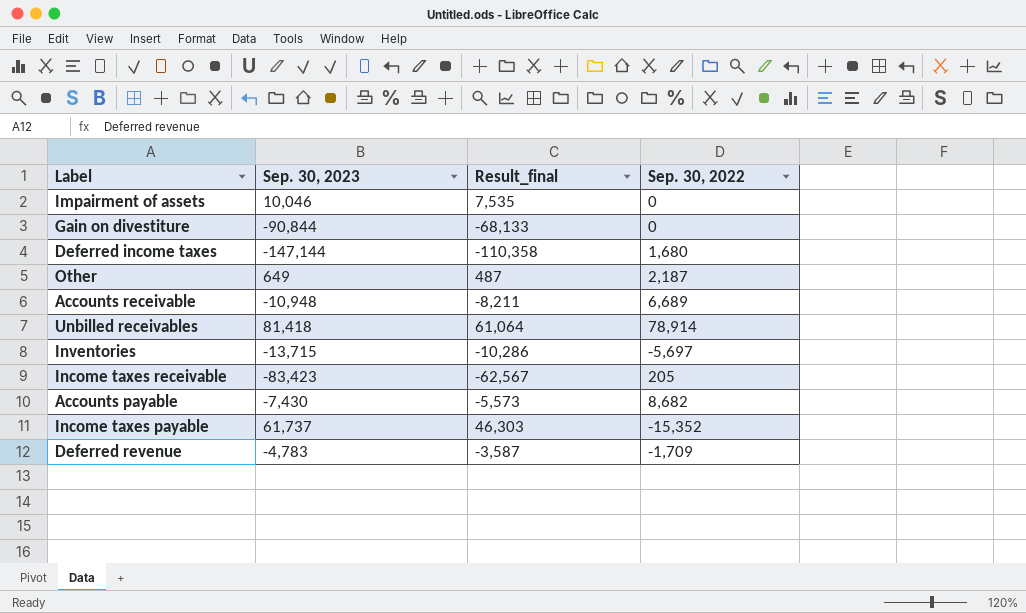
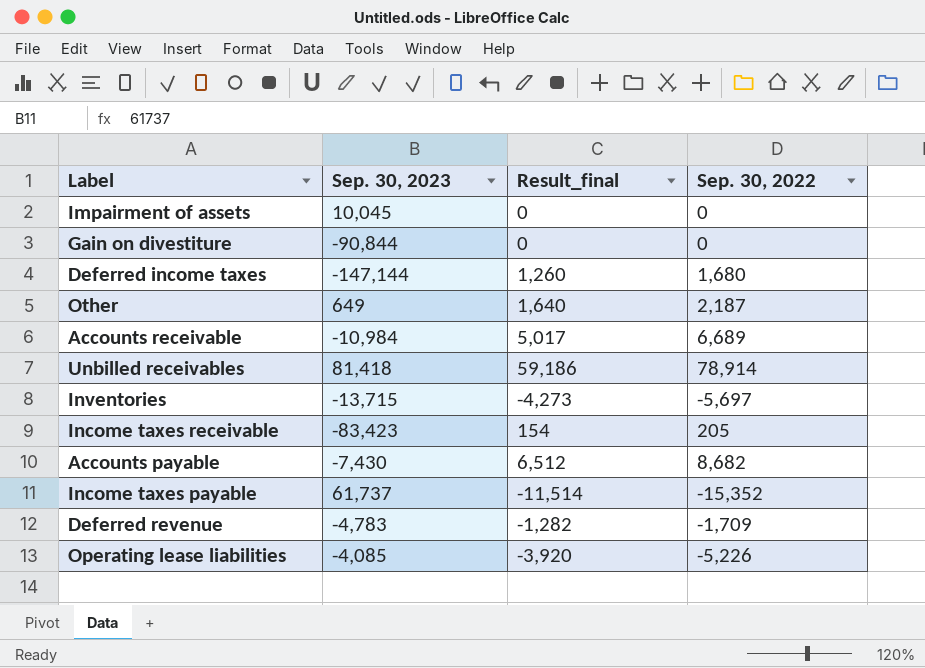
column Result_final | formula: [Sep. 30, 2023] * 0.75 -> [Sep. 30, 2022] * 0.75
Impairment of assets | Sep. 30, 2023: 10,046 -> 10,045
Accounts receivable | Sep. 30, 2023: -10,948 -> -10,984
row Operating lease liabilities: none -> -4,085 | -3,920 | -5,226

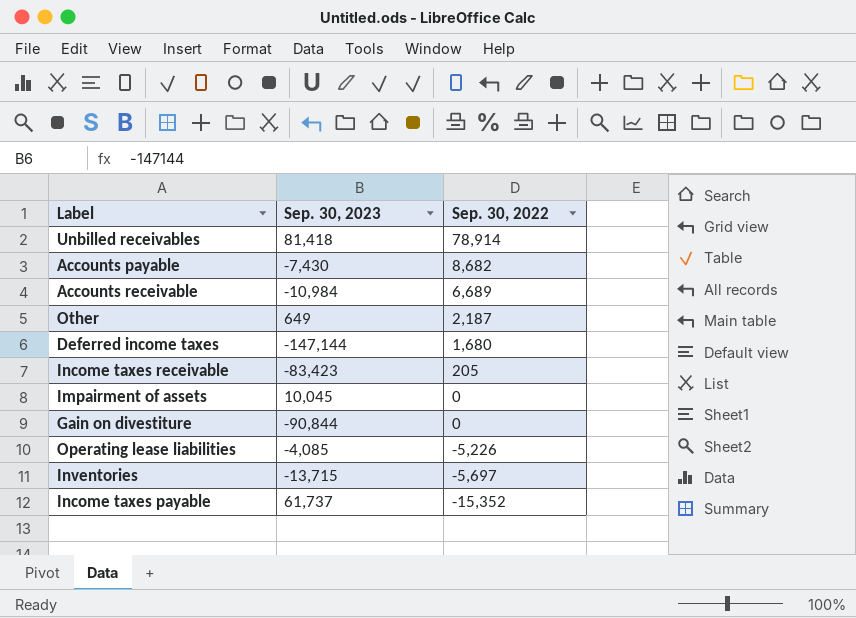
row order: none -> Sep. 30, 2022 descending
column Result_final | formula: [Sep. 30, 2022] * 0.75 -> none
row Deferred revenue: -4,783 | -1,282 | -1,709 -> none

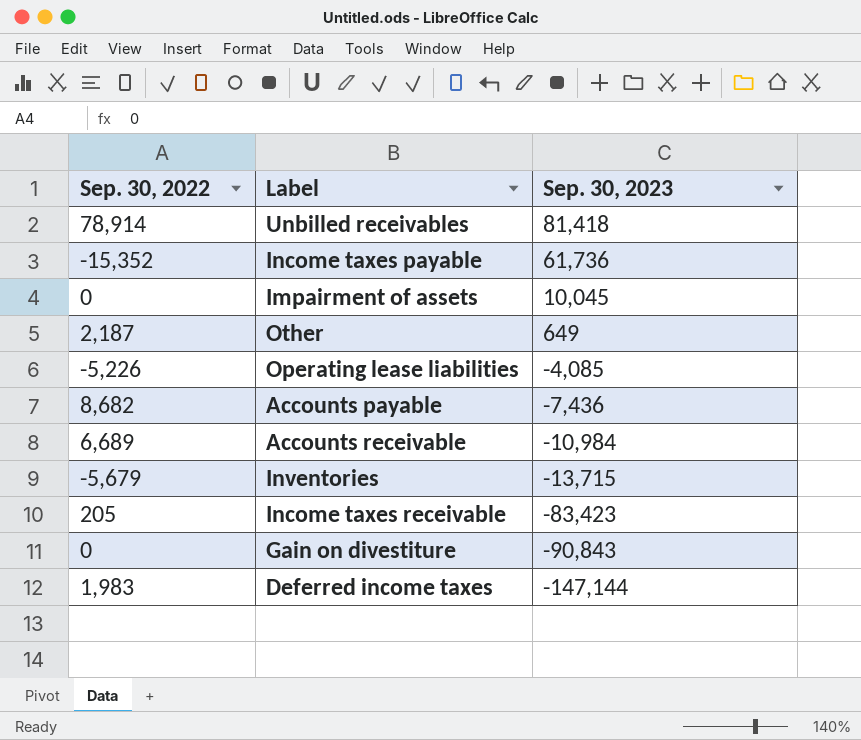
row order: Sep. 30, 2022 descending -> Sep. 30, 2023 descending
column Sep. 30, 2022 | position: 3 -> 1
Income taxes payable | Sep. 30, 2023: 61,737 -> 61,736
Accounts payable | Sep. 30, 2023: -7,430 -> -7,436
Inventories | Sep. 30, 2022: -5,697 -> -5,679
Gain on divestiture | Sep. 30, 2023: -90,844 -> -90,843
Deferred income taxes | Sep. 30, 2022: 1,680 -> 1,983

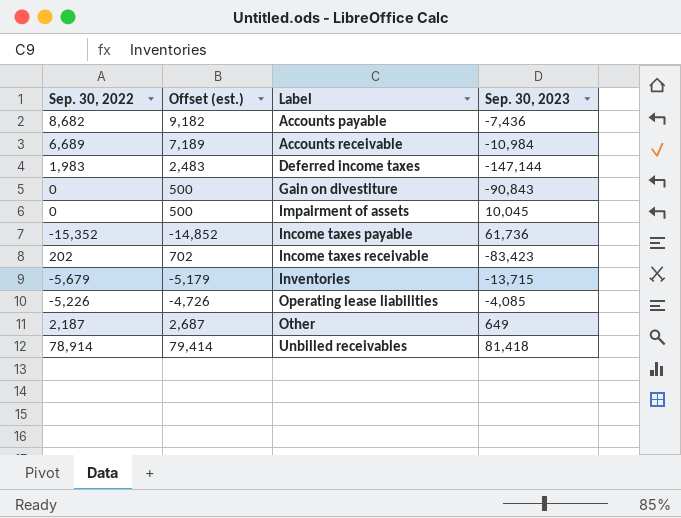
row order: Sep. 30, 2023 descending -> Label ascending
column Offset (est.) | formula: none -> [Sep. 30, 2022] + 500
Income taxes receivable | Sep. 30, 2022: 205 -> 202

